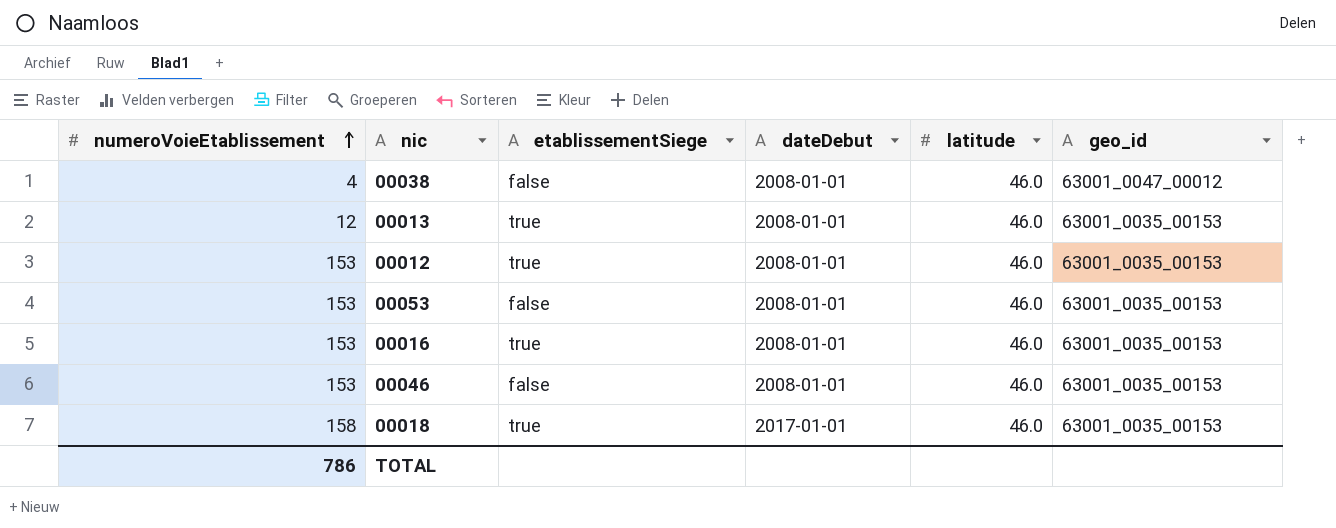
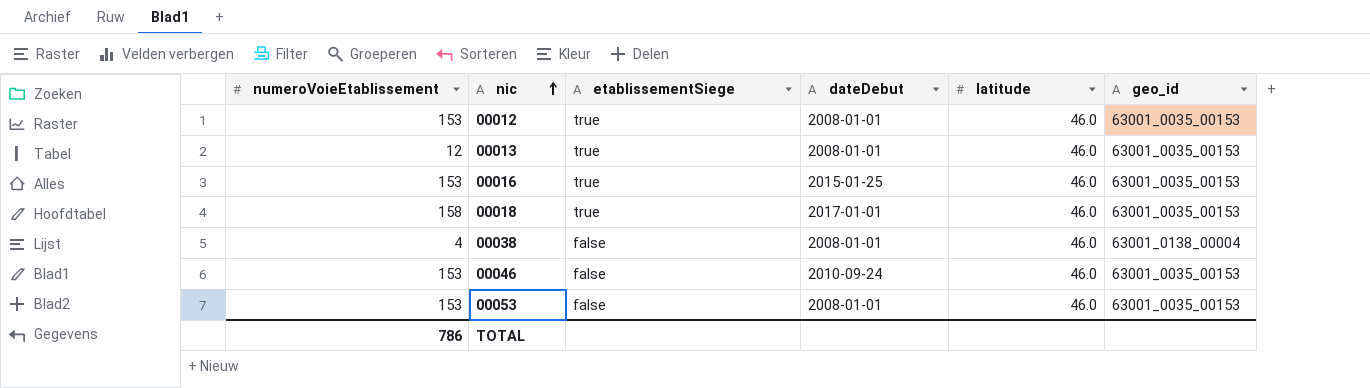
row order: numeroVoieEtablissement ascending -> nic ascending
00016 | dateDebut: 2008-01-01 -> 2015-01-25
00038 | geo_id: 63001_0047_00012 -> 63001_0138_00004
00046 | dateDebut: 2008-01-01 -> 2010-09-24

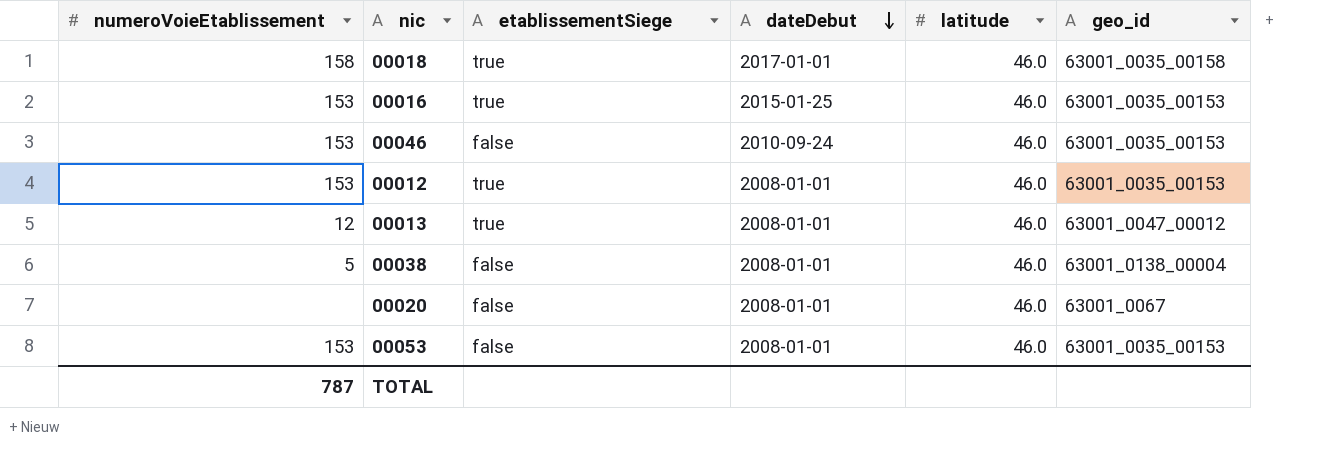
row order: nic ascending -> dateDebut descending
00018 | geo_id: 63001_0035_00153 -> 63001_0035_00158
00013 | geo_id: 63001_0035_00153 -> 63001_0047_00012
00038 | numeroVoieEtablissement: 4 -> 5
row 00020: none -> none | false | 2008-01-01 | 46.0 | 63001_0067
TOTAL | numeroVoieEtablissement: 786 -> 787

